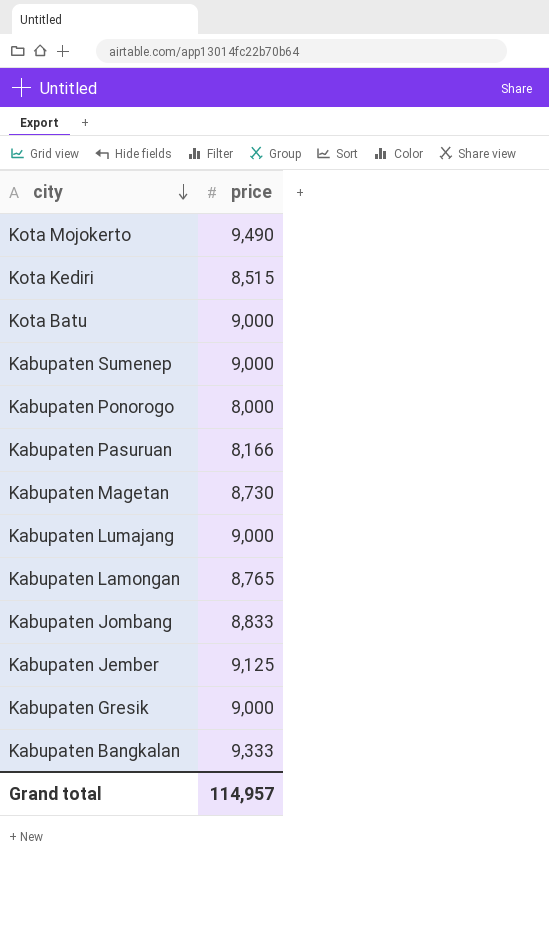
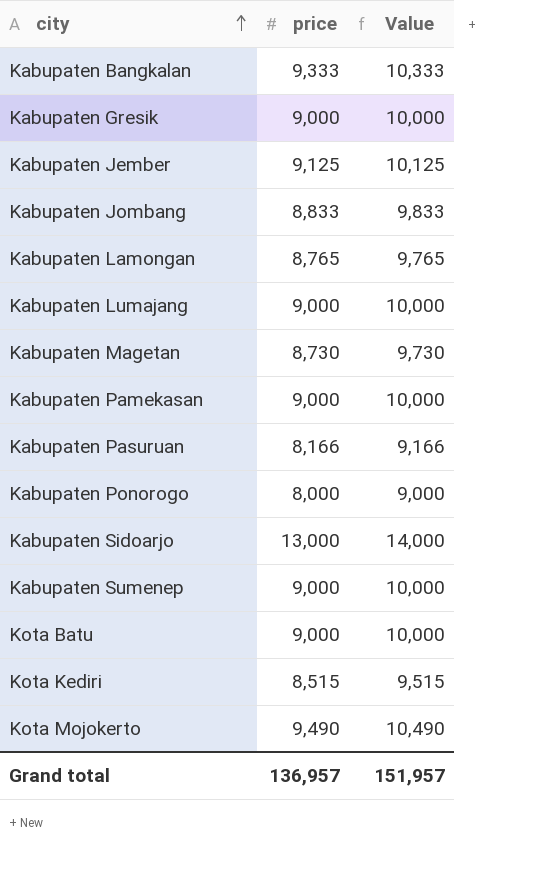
row order: city descending -> city ascending
column Value | formula: none -> [price] + 1000
row Kabupaten Pamekasan: none -> 9,000 | 10,000
row Kabupaten Sidoarjo: none -> 13,000 | 14,000
Grand total | price: 114,957 -> 136,957

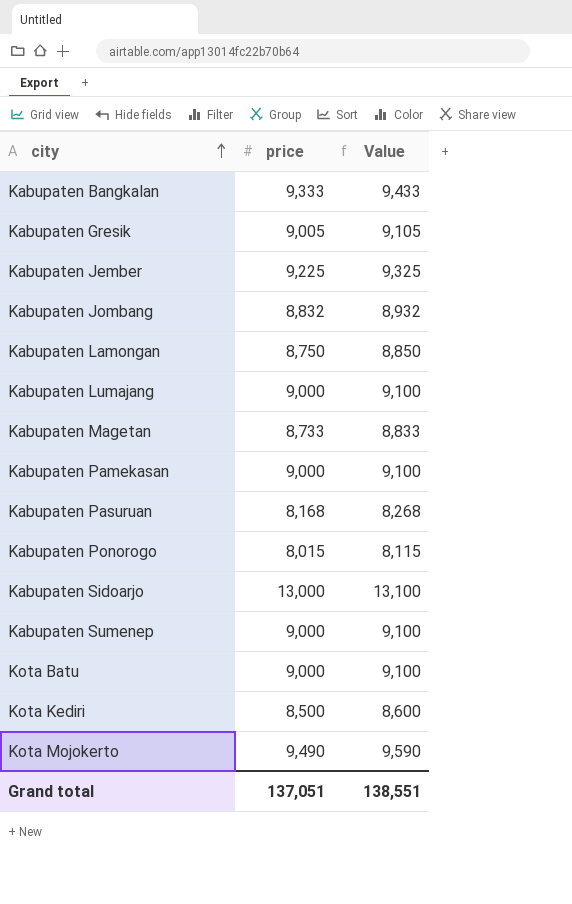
column Value | formula: [price] + 1000 -> [price] + 100
Kabupaten Gresik | price: 9,000 -> 9,005
Kabupaten Jember | price: 9,125 -> 9,225
Kabupaten Jombang | price: 8,833 -> 8,832
Kabupaten Lamongan | price: 8,765 -> 8,750
Kabupaten Magetan | price: 8,730 -> 8,733
Kabupaten Pasuruan | price: 8,166 -> 8,168
Kabupaten Ponorogo | price: 8,000 -> 8,015
Kota Kediri | price: 8,515 -> 8,500
Grand total | price: 136,957 -> 137,051
Grand total | Value: 151,957 -> 138,551

